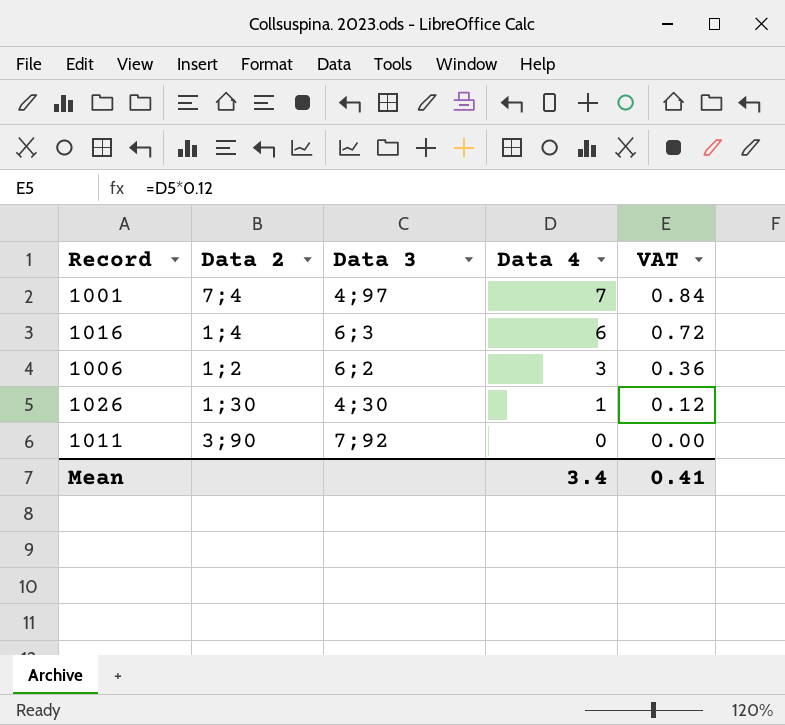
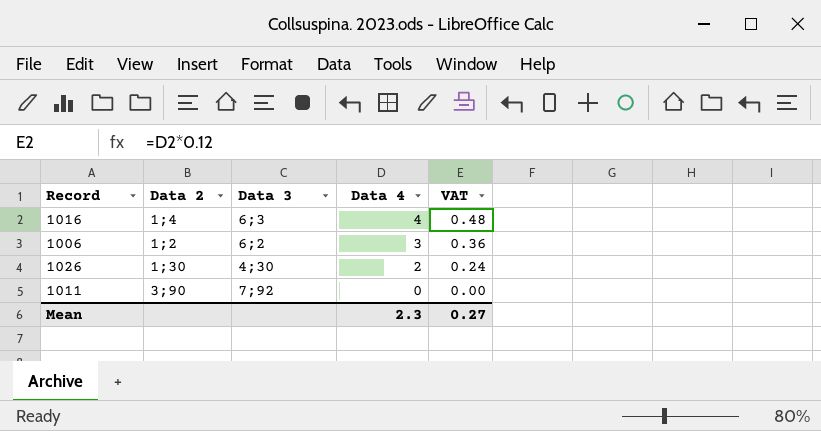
row 1001: 7;4 | 4;97 | 7 | 0.84 -> none
1016 | Data 4: 6 -> 4
1016 | VAT: 0.72 -> 0.48
1026 | Data 4: 1 -> 2
1026 | VAT: 0.12 -> 0.24
Mean | Data 4: 3.4 -> 2.3
Mean | VAT: 0.41 -> 0.27

